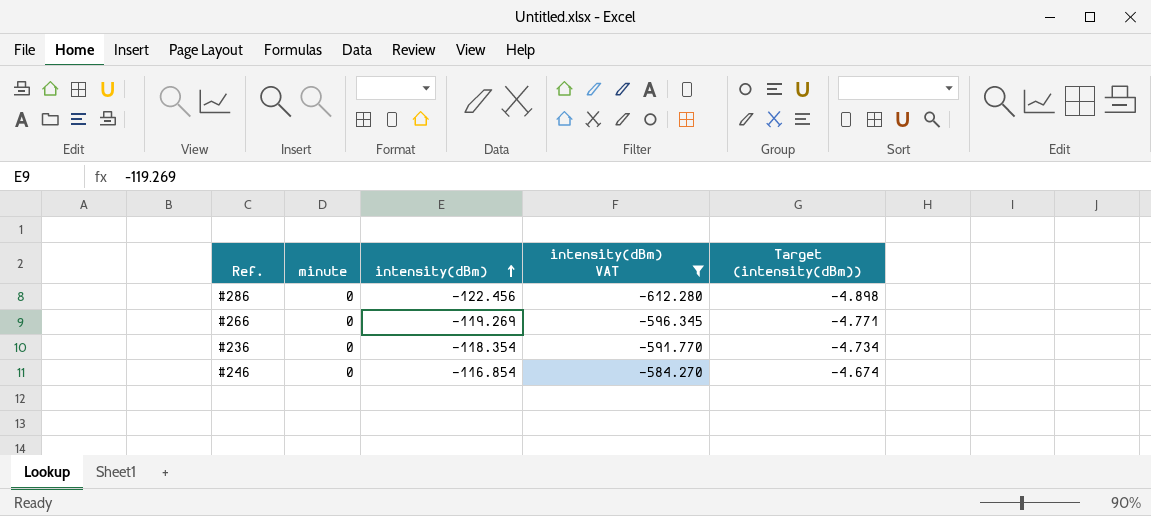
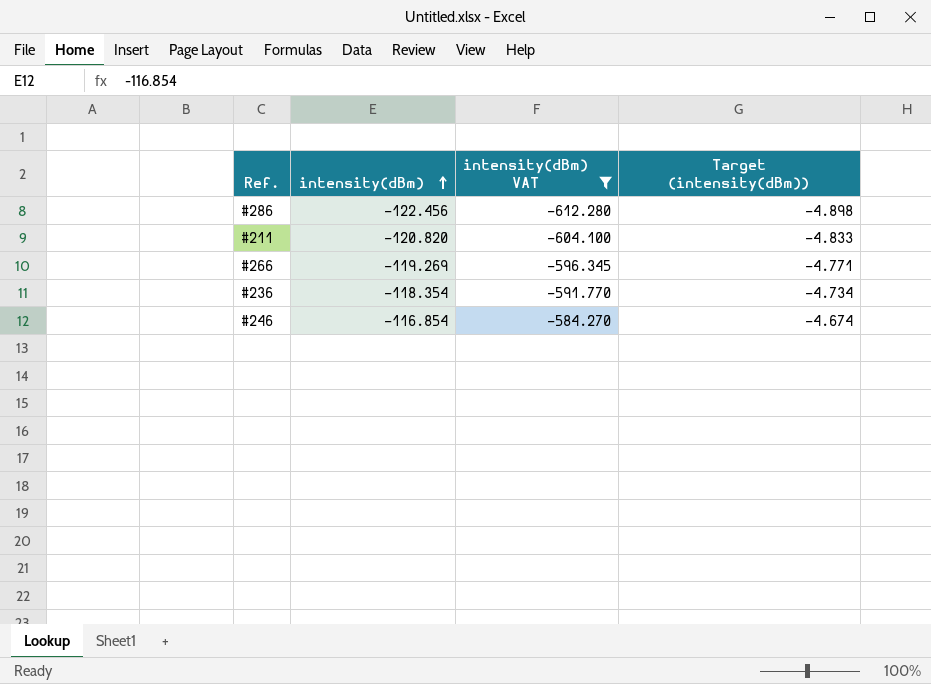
column minute | position: 2 -> none
row #211: none -> -120.820 | -604.100 | -4.833

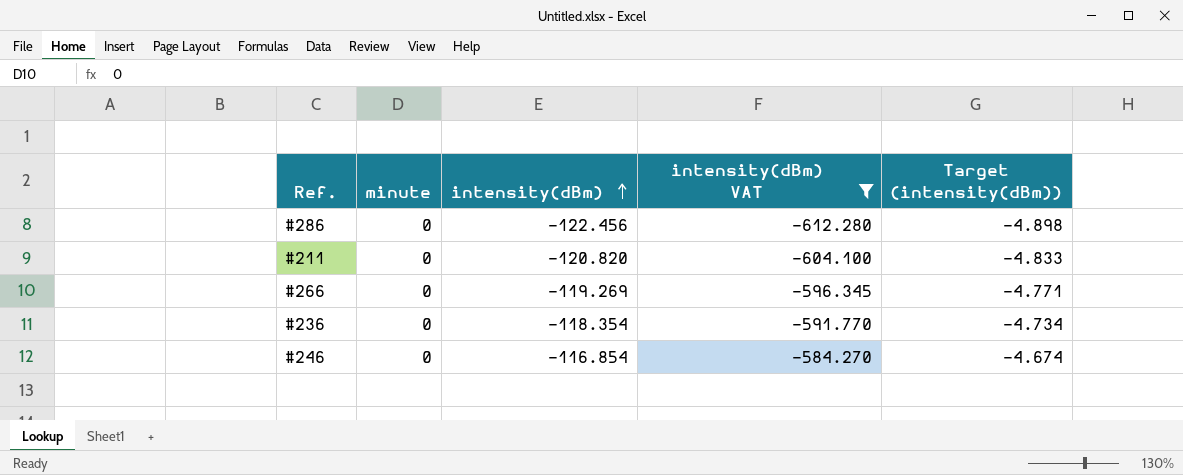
column minute | position: none -> 2

